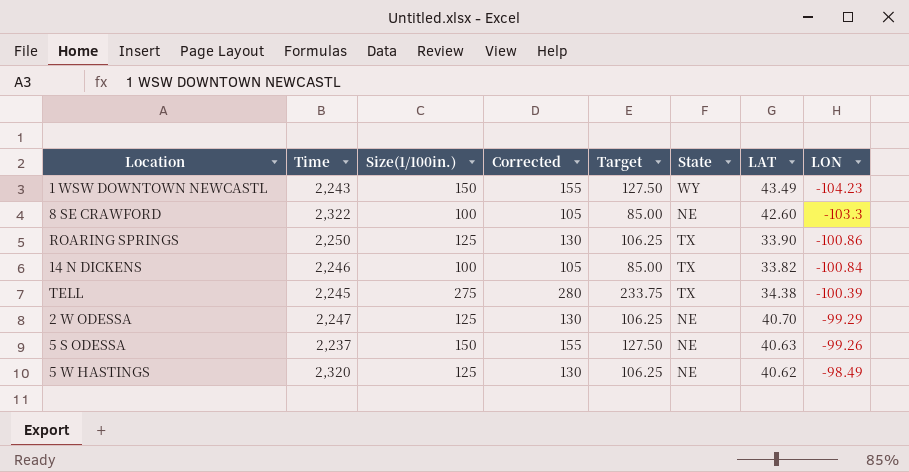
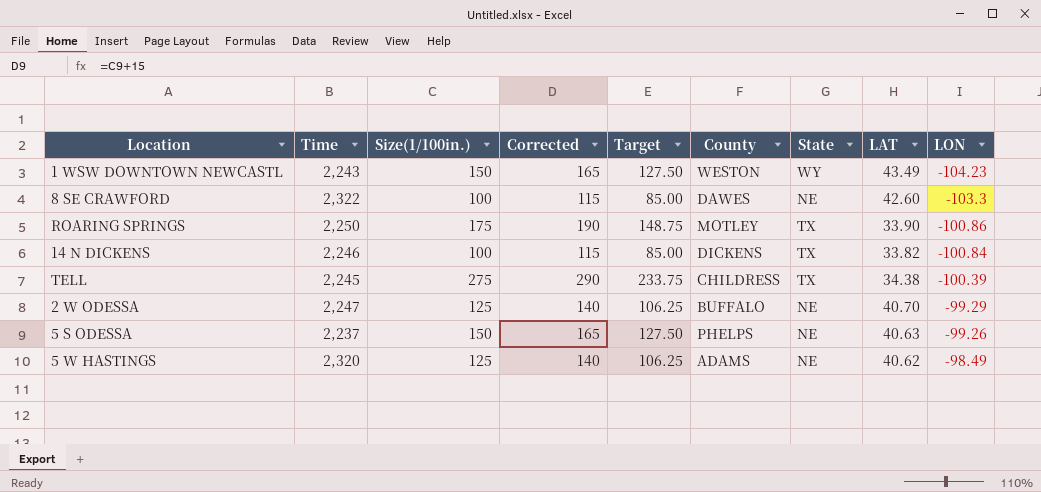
column Corrected | formula: [Size(1/100in.)] + 5 -> [Size(1/100in.)] + 15
column County | position: none -> 6
ROARING SPRINGS | Size(1/100in.): 125 -> 175
ROARING SPRINGS | Target: 106.25 -> 148.75

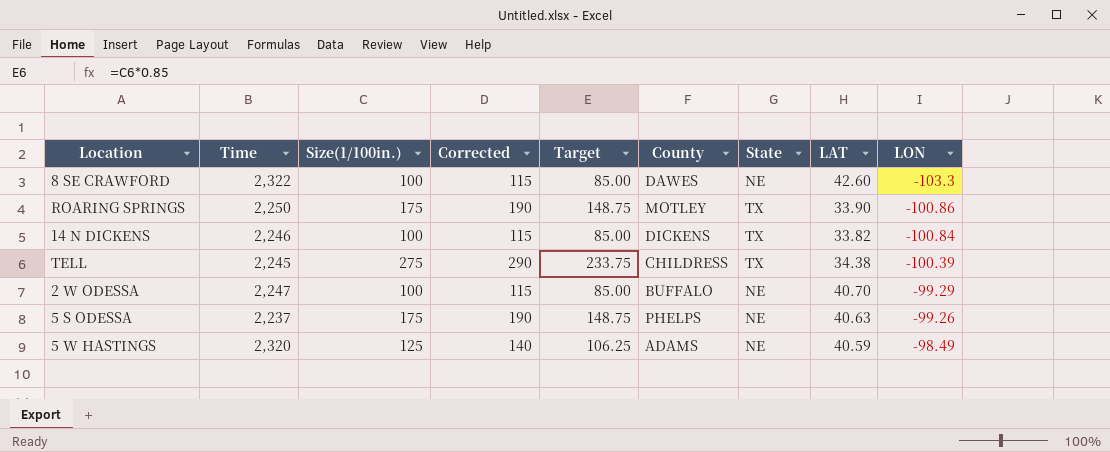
row 1 WSW DOWNTOWN NEWCASTL: 2,243 | 150 | 165 | 127.50 | WESTON | WY | 43.49 | -104.23 -> none
2 W ODESSA | Size(1/100in.): 125 -> 100
2 W ODESSA | Corrected: 140 -> 115
2 W ODESSA | Target: 106.25 -> 85.00
5 S ODESSA | Size(1/100in.): 150 -> 175
5 S ODESSA | Corrected: 165 -> 190
5 S ODESSA | Target: 127.50 -> 148.75
5 W HASTINGS | LAT: 40.62 -> 40.59

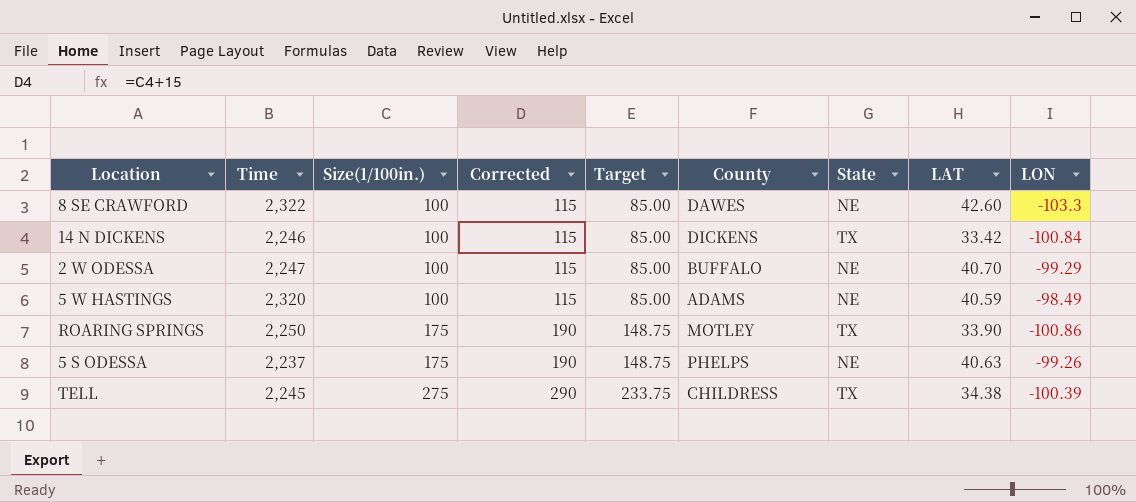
row order: LON ascending -> Size(1/100in.) ascending
14 N DICKENS | LAT: 33.82 -> 33.42
5 W HASTINGS | Size(1/100in.): 125 -> 100
5 W HASTINGS | Corrected: 140 -> 115
5 W HASTINGS | Target: 106.25 -> 85.00

